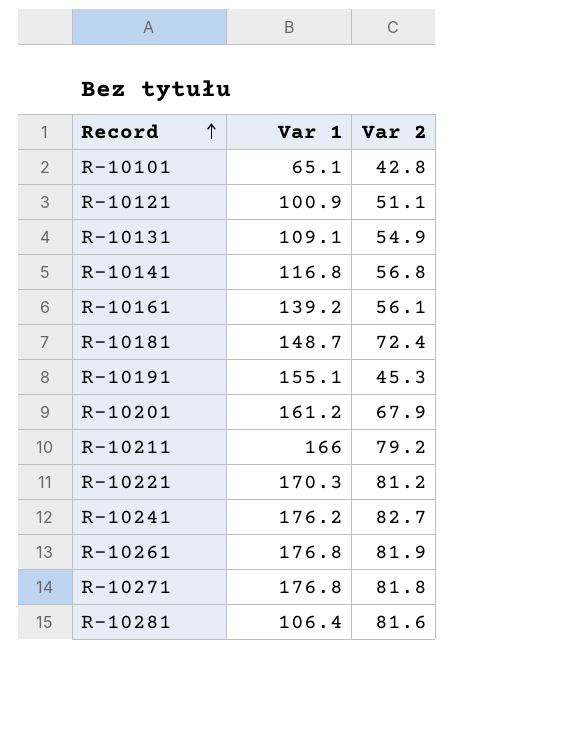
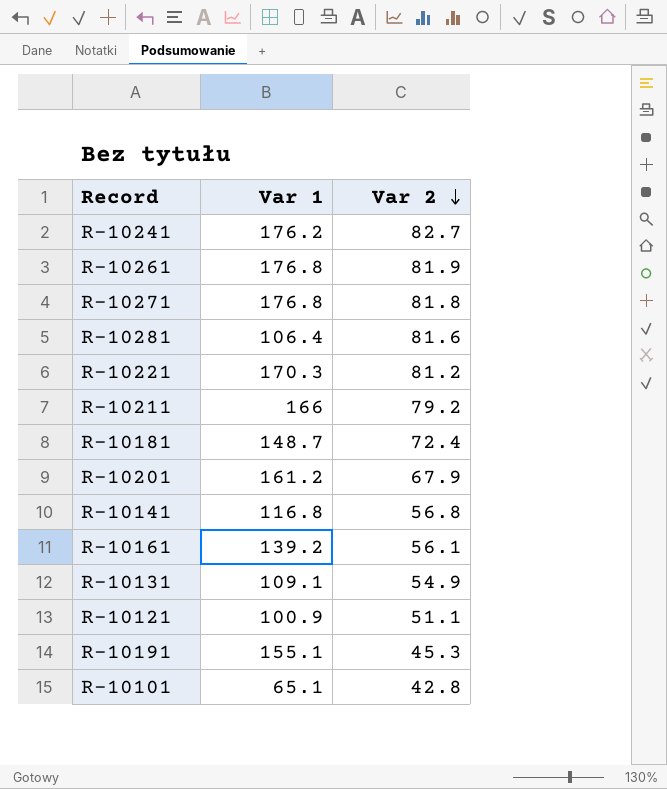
row order: Record ascending -> Var 2 descending

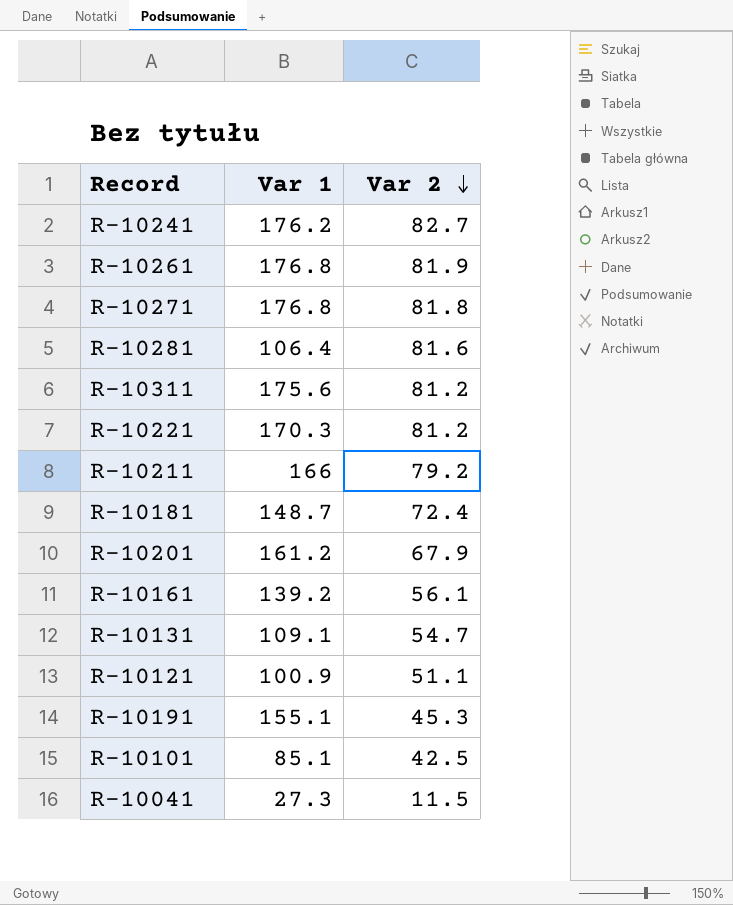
row R-10141: 116.8 | 56.8 -> none
row R-10311: none -> 175.6 | 81.2
R-10131 | Var 2: 54.9 -> 54.7
R-10101 | Var 1: 65.1 -> 85.1
R-10101 | Var 2: 42.8 -> 42.5
row R-10041: none -> 27.3 | 11.5

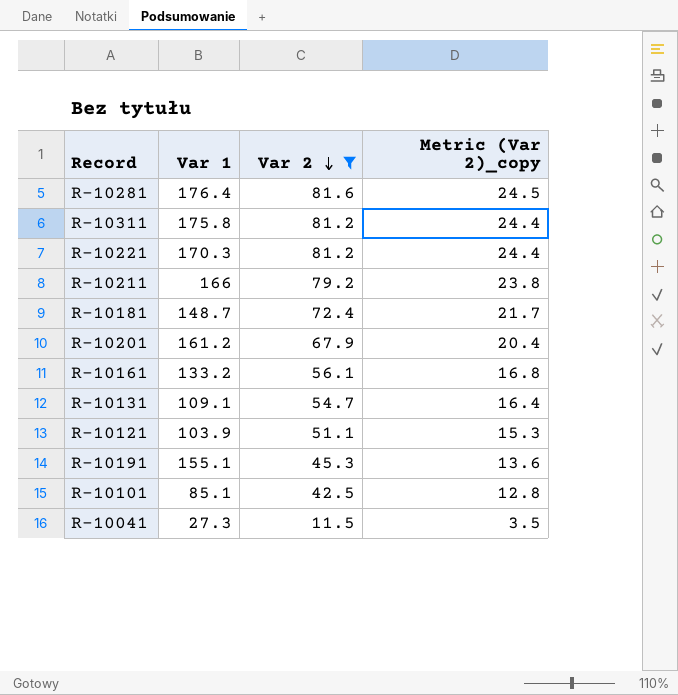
filter: none -> Var 2 <= 81.6
column Metric (Var 2)_copy | formula: none -> [Var 2] * 0.3
R-10281 | Var 1: 106.4 -> 176.4
R-10311 | Var 1: 175.6 -> 175.8
R-10161 | Var 1: 139.2 -> 133.2
R-10121 | Var 1: 100.9 -> 103.9

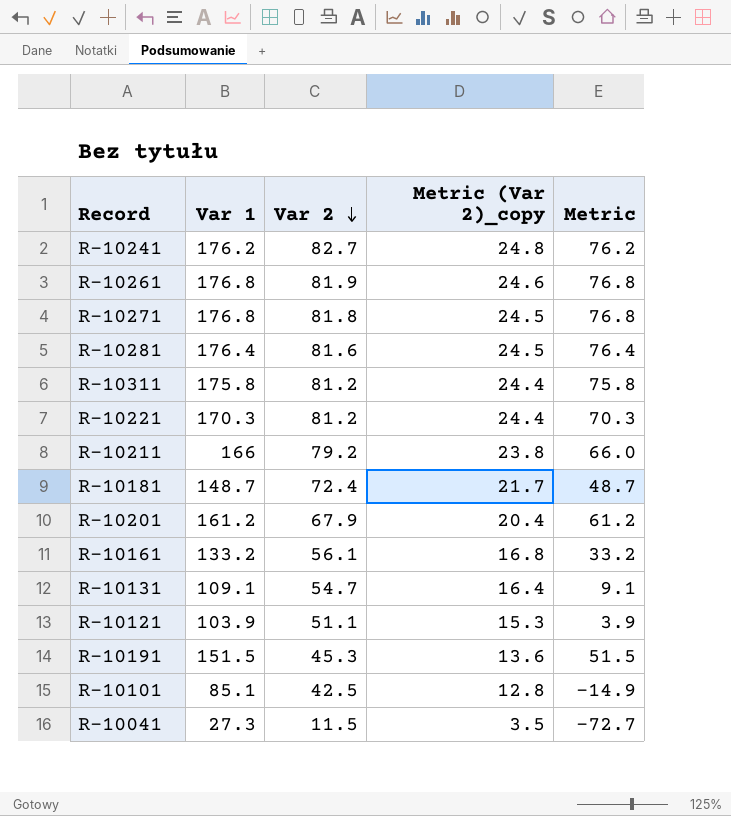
filter: Var 2 <= 81.6 -> none
column Metric | formula: none -> [Var 1] - 100
R-10191 | Var 1: 155.1 -> 151.5

